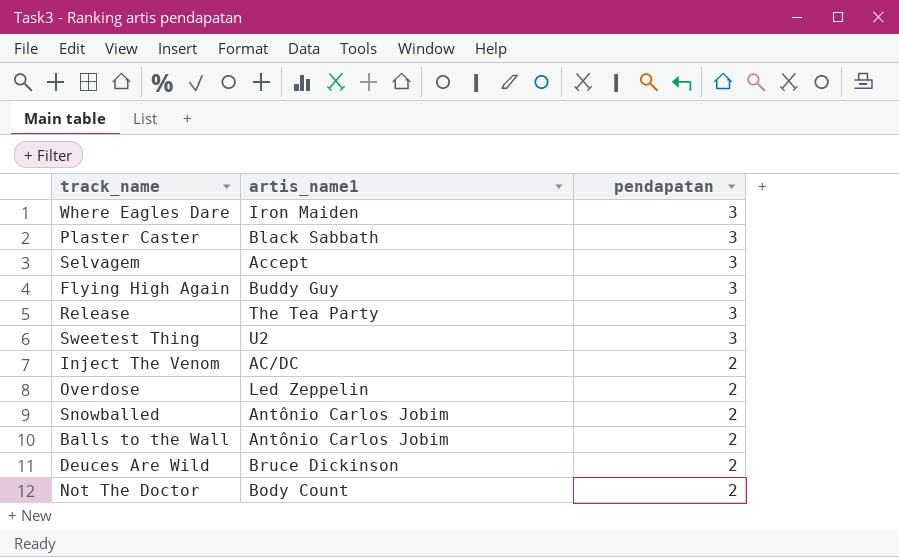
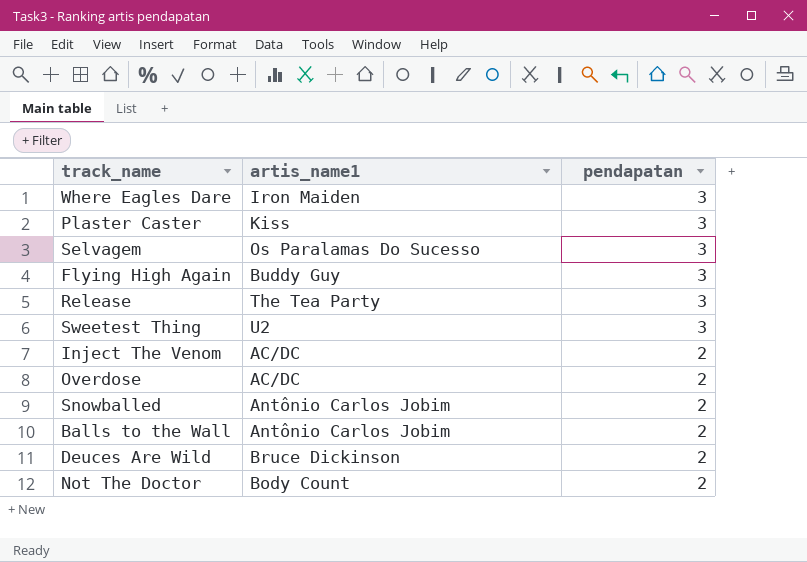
Plaster Caster | artis_name1: Black Sabbath -> Kiss
Selvagem | artis_name1: Accept -> Os Paralamas Do Sucesso
Overdose | artis_name1: Led Zeppelin -> AC/DC

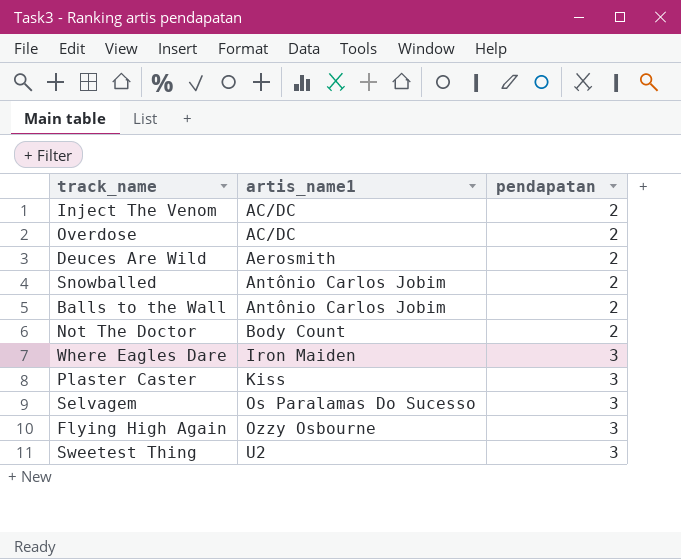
row order: pendapatan descending -> artis_name1 ascending
row Release: The Tea Party | 3 -> none
Deuces Are Wild | artis_name1: Bruce Dickinson -> Aerosmith
Flying High Again | artis_name1: Buddy Guy -> Ozzy Osbourne

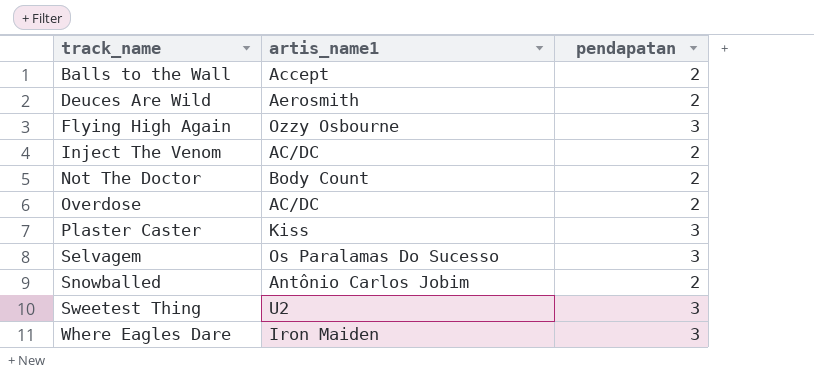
row order: artis_name1 ascending -> track_name ascending
Balls to the Wall | artis_name1: Antônio Carlos Jobim -> Accept

